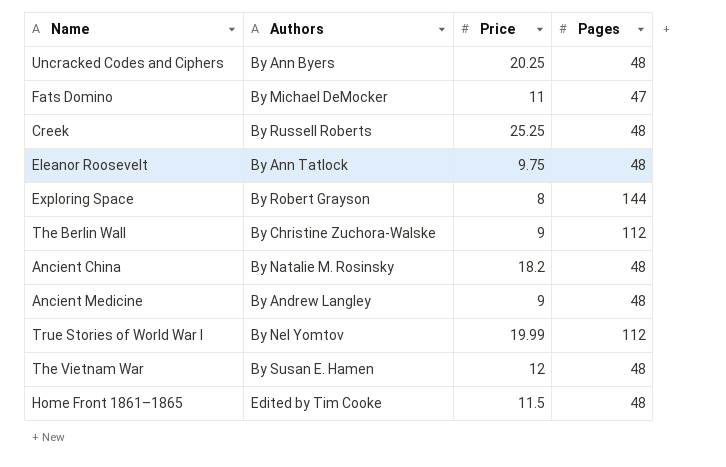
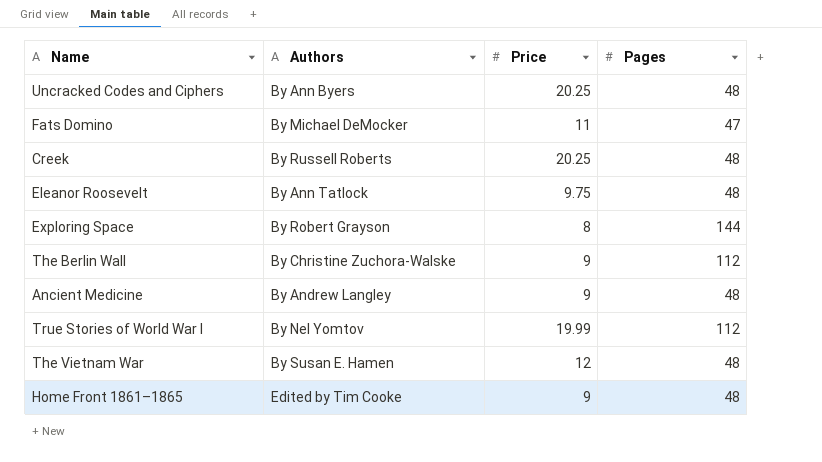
row Ancient China: By Natalie M. Rosinsky | 18.2 | 48 -> none
Creek | Price: 25.25 -> 20.25
Home Front 1861–1865 | Price: 11.5 -> 9

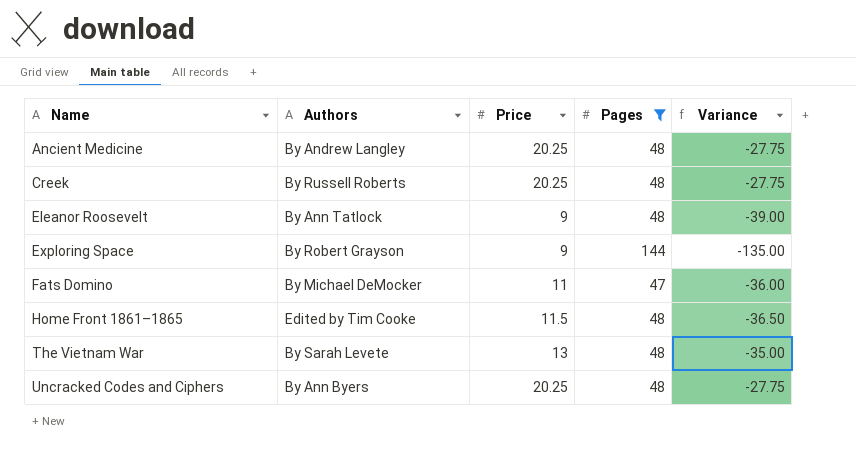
filter: none -> Pages != 112
row order: none -> Name ascending
column Variance | formula: none -> [Price] - [Pages]
Ancient Medicine | Price: 9 -> 20.25
Eleanor Roosevelt | Price: 9.75 -> 9
Exploring Space | Price: 8 -> 9
Home Front 1861–1865 | Price: 9 -> 11.5
The Vietnam War | Authors: By Susan E. Hamen -> By Sarah Levete
The Vietnam War | Price: 12 -> 13

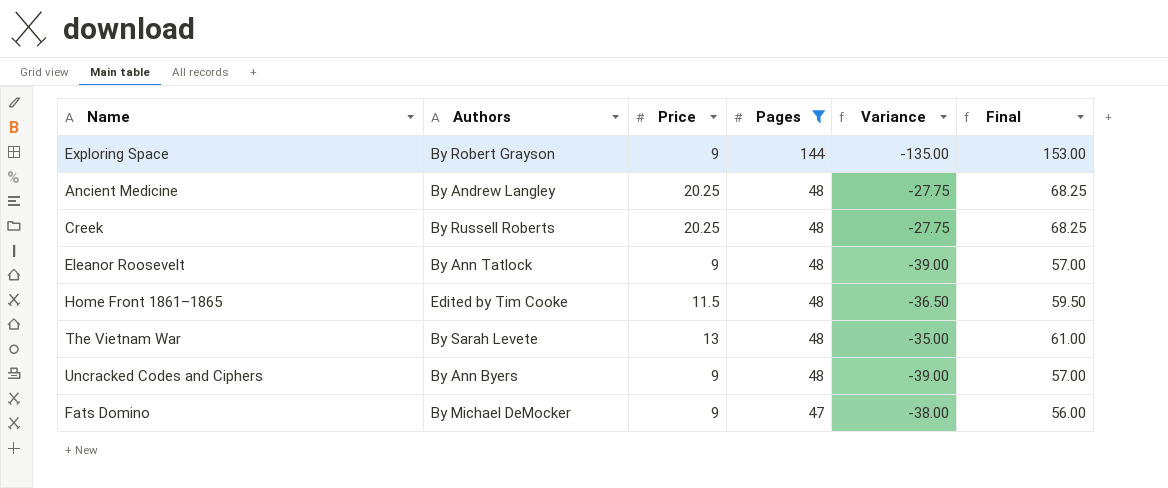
row order: Name ascending -> Pages descending
column Final | formula: none -> [Price] + [Pages]
Uncracked Codes and Ciphers | Price: 20.25 -> 9
Uncracked Codes and Ciphers | Variance: -27.75 -> -39.00
Fats Domino | Price: 11 -> 9
Fats Domino | Variance: -36.00 -> -38.00

